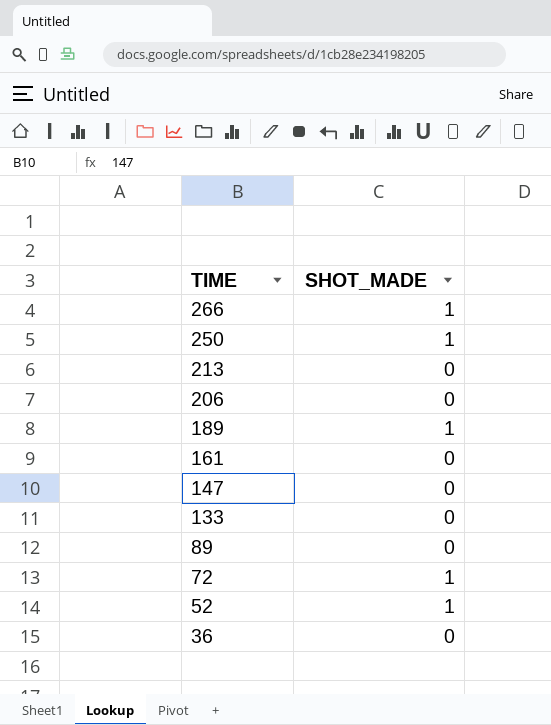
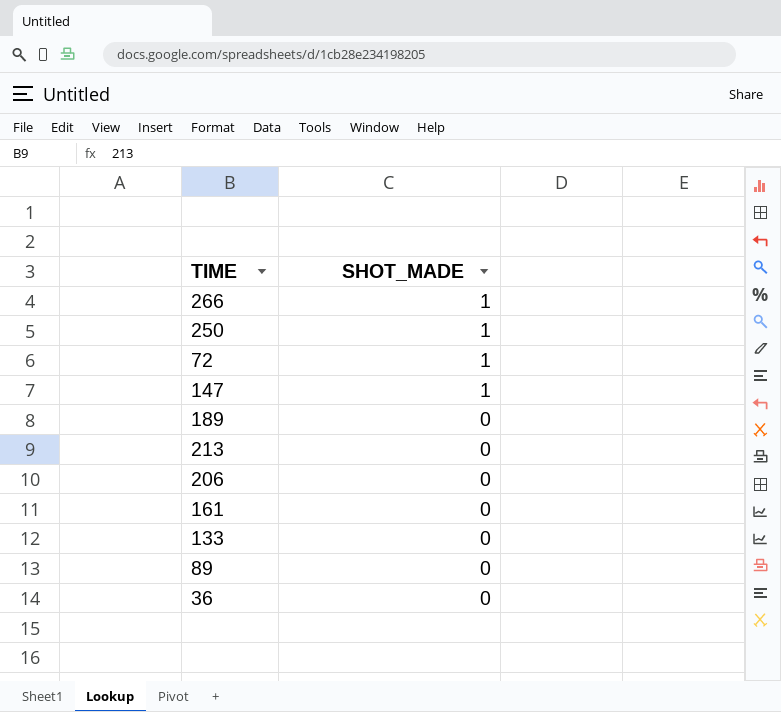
row order: TIME descending -> SHOT_MADE descending
row 52: 1 -> none
147 | SHOT_MADE: 0 -> 1
189 | SHOT_MADE: 1 -> 0

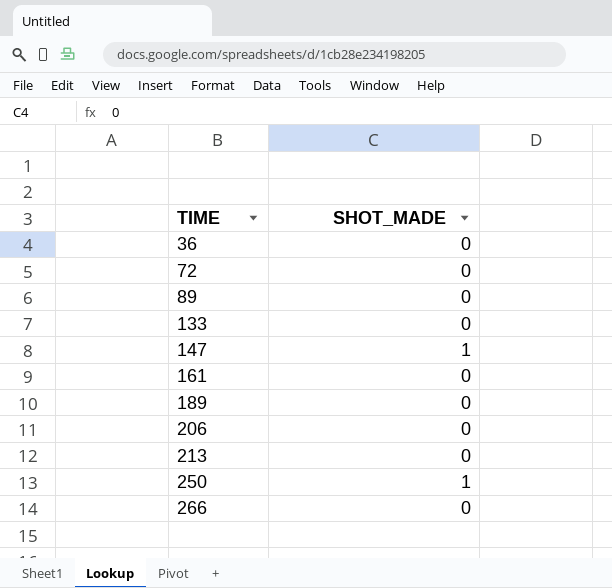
row order: SHOT_MADE descending -> TIME ascending
72 | SHOT_MADE: 1 -> 0
266 | SHOT_MADE: 1 -> 0

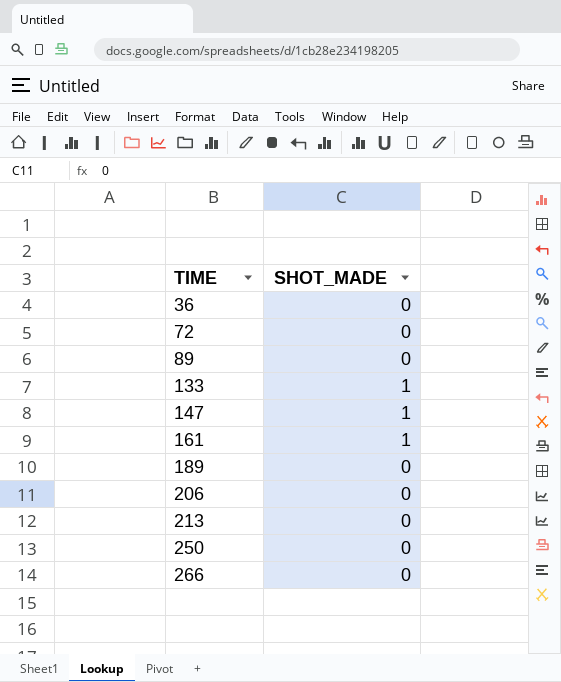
133 | SHOT_MADE: 0 -> 1
161 | SHOT_MADE: 0 -> 1
250 | SHOT_MADE: 1 -> 0

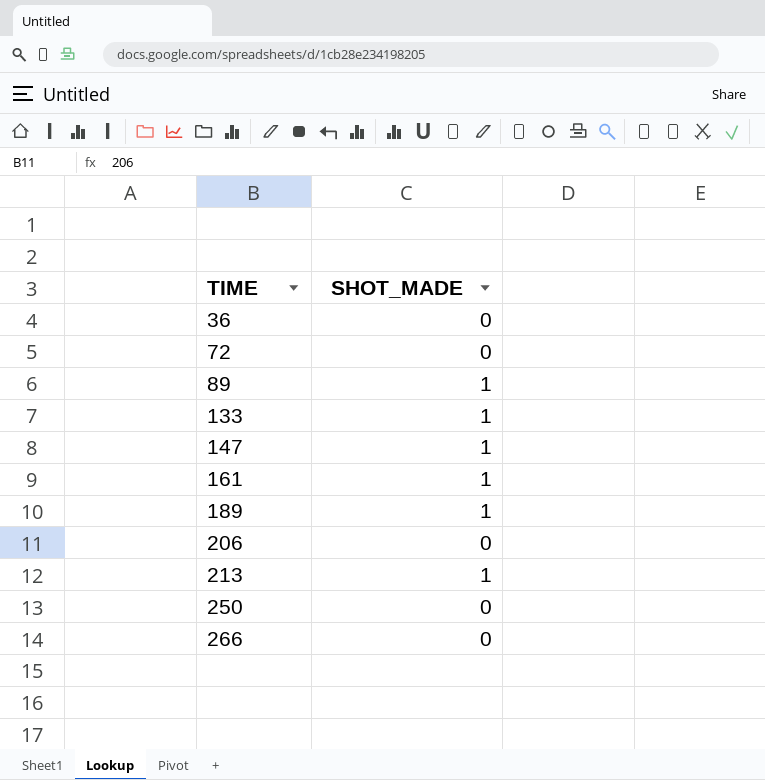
89 | SHOT_MADE: 0 -> 1
189 | SHOT_MADE: 0 -> 1
213 | SHOT_MADE: 0 -> 1

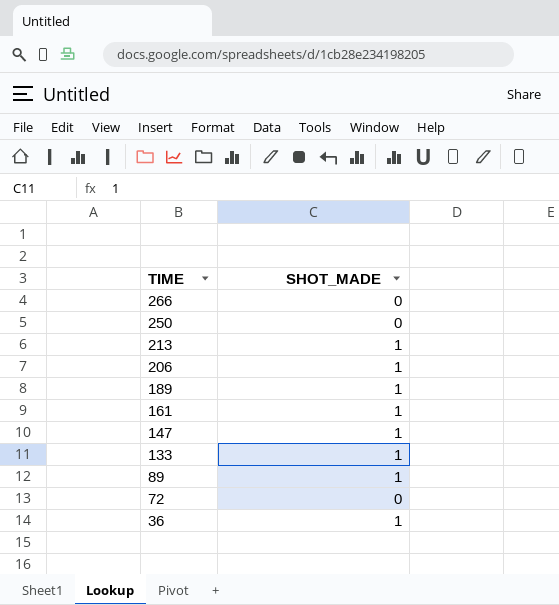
row order: TIME ascending -> TIME descending
206 | SHOT_MADE: 0 -> 1
36 | SHOT_MADE: 0 -> 1

